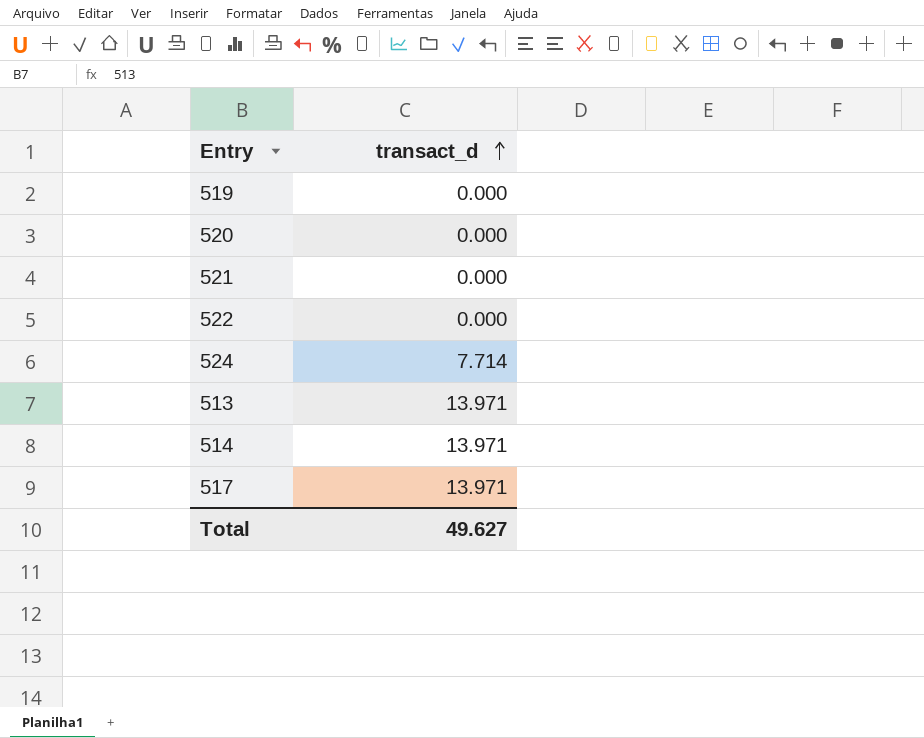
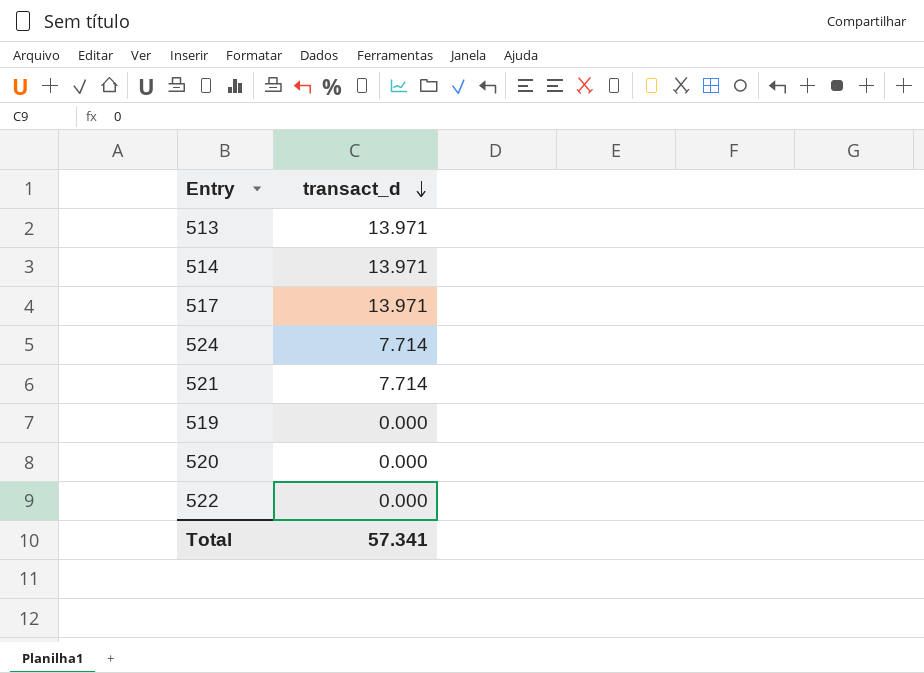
row order: transact_d ascending -> transact_d descending
521 | transact_d: 0.000 -> 7.714
Total | transact_d: 49.627 -> 57.341

